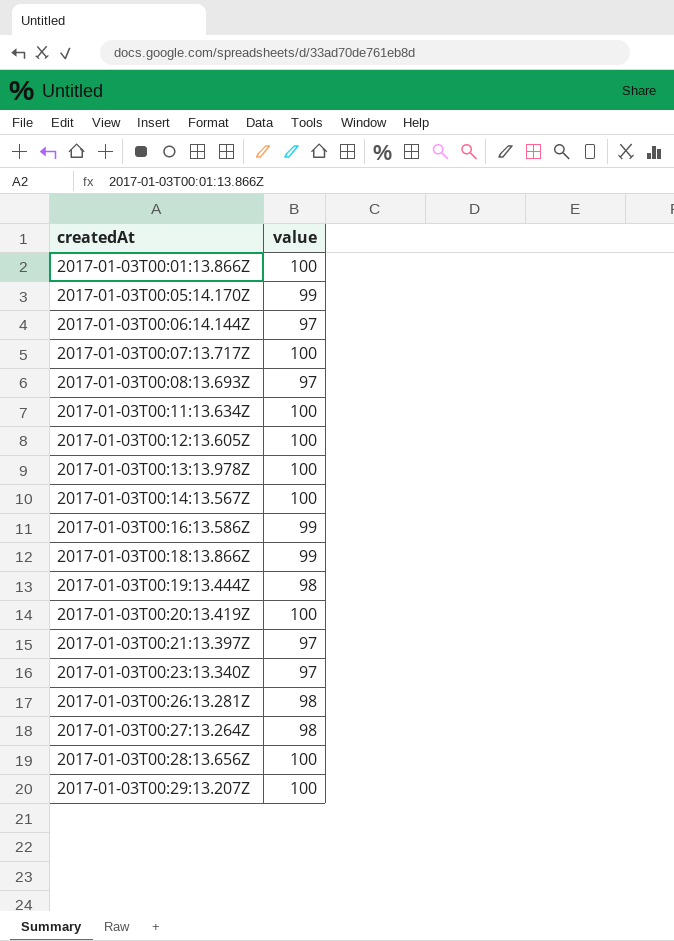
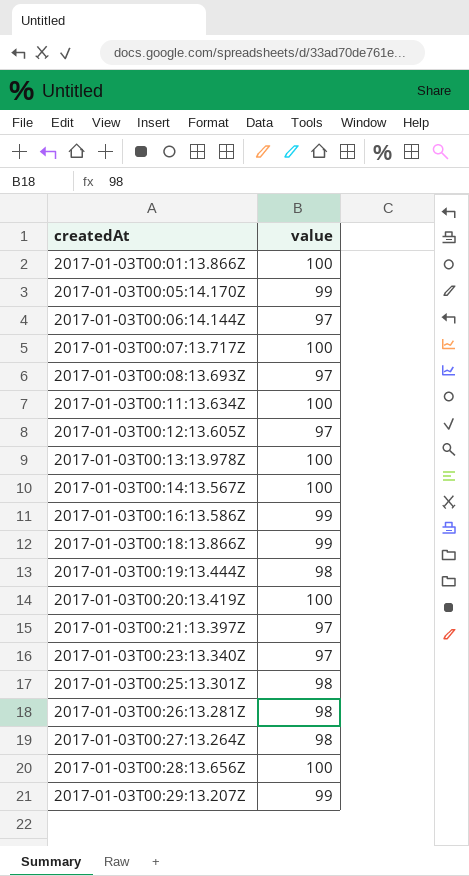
2017-01-03T00:12:13.605Z | value: 100 -> 97
row 2017-01-03T00:25:13.301Z: none -> 98
2017-01-03T00:29:13.207Z | value: 100 -> 99

